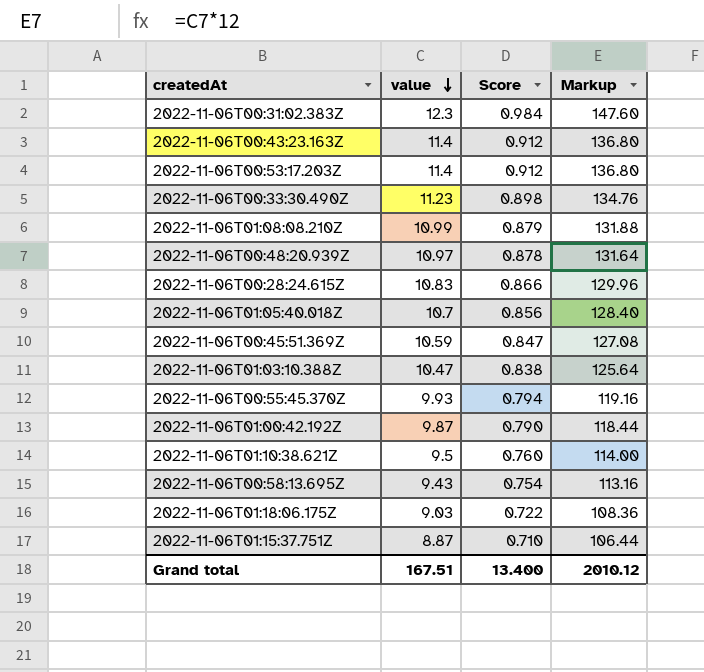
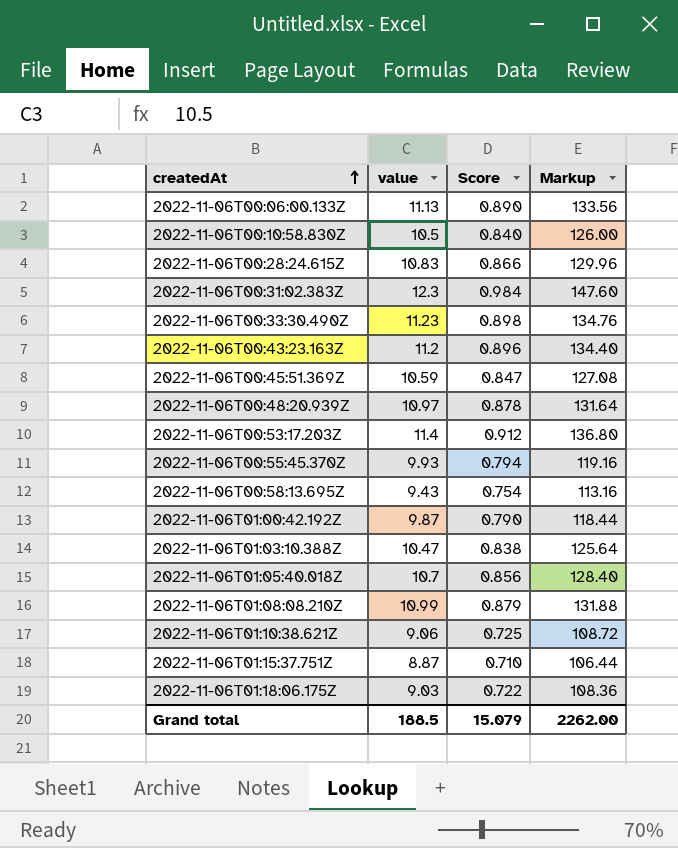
row order: value descending -> createdAt ascending
row 2022-11-06T00:06:00.133Z: none -> 11.13 | 0.890 | 133.56
row 2022-11-06T00:10:58.830Z: none -> 10.5 | 0.840 | 126.00
2022-11-06T00:43:23.163Z | value: 11.4 -> 11.2
2022-11-06T00:43:23.163Z | Score: 0.912 -> 0.896
2022-11-06T00:43:23.163Z | Markup: 136.80 -> 134.40
2022-11-06T01:10:38.621Z | value: 9.5 -> 9.06
2022-11-06T01:10:38.621Z | Score: 0.760 -> 0.725
2022-11-06T01:10:38.621Z | Markup: 114.00 -> 108.72
Grand total | value: 167.51 -> 188.5
Grand total | Score: 13.400 -> 15.079
Grand total | Markup: 2010.12 -> 2262.00

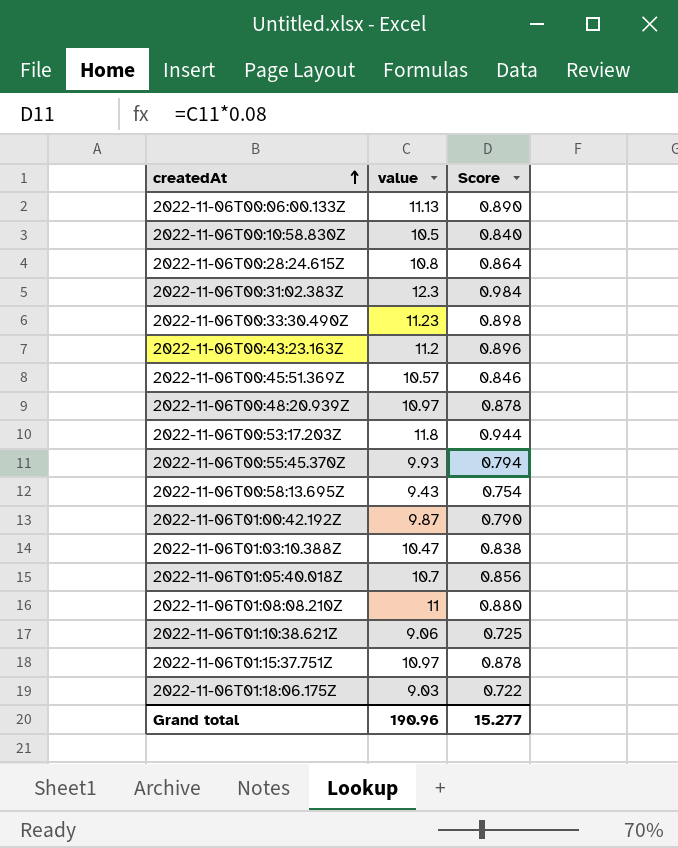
column Markup | formula: [value] * 12 -> none
2022-11-06T00:28:24.615Z | value: 10.83 -> 10.8
2022-11-06T00:28:24.615Z | Score: 0.866 -> 0.864
2022-11-06T00:45:51.369Z | value: 10.59 -> 10.57
2022-11-06T00:45:51.369Z | Score: 0.847 -> 0.846
2022-11-06T00:53:17.203Z | value: 11.4 -> 11.8
2022-11-06T00:53:17.203Z | Score: 0.912 -> 0.944
2022-11-06T01:08:08.210Z | value: 10.99 -> 11
2022-11-06T01:08:08.210Z | Score: 0.879 -> 0.880
2022-11-06T01:15:37.751Z | value: 8.87 -> 10.97
2022-11-06T01:15:37.751Z | Score: 0.710 -> 0.878
Grand total | value: 188.5 -> 190.96
Grand total | Score: 15.079 -> 15.277

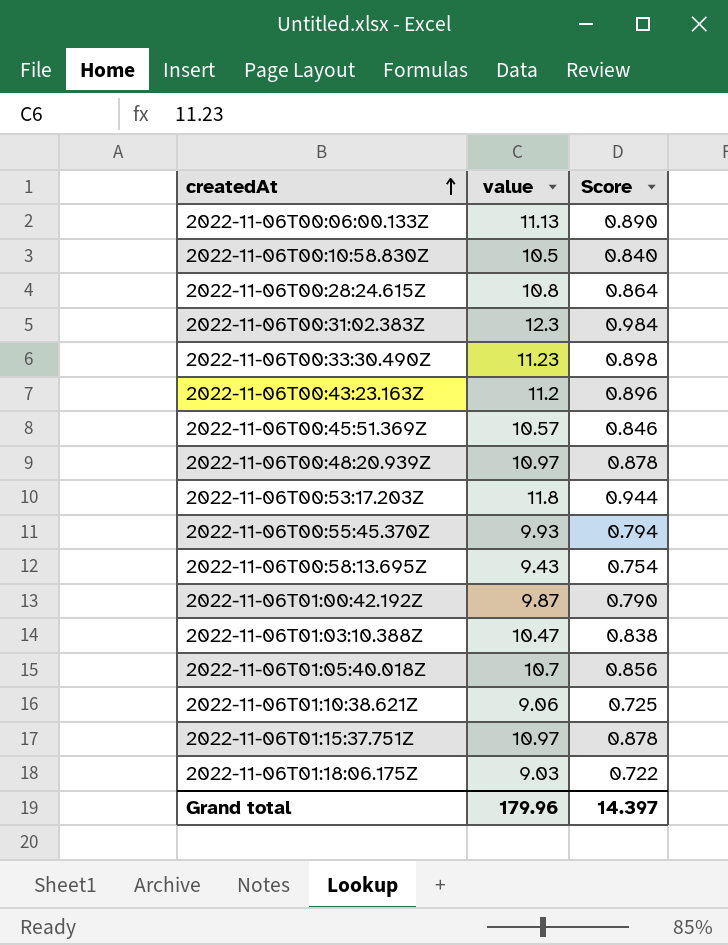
row 2022-11-06T01:08:08.210Z: 11 | 0.880 -> none
Grand total | value: 190.96 -> 179.96
Grand total | Score: 15.277 -> 14.397

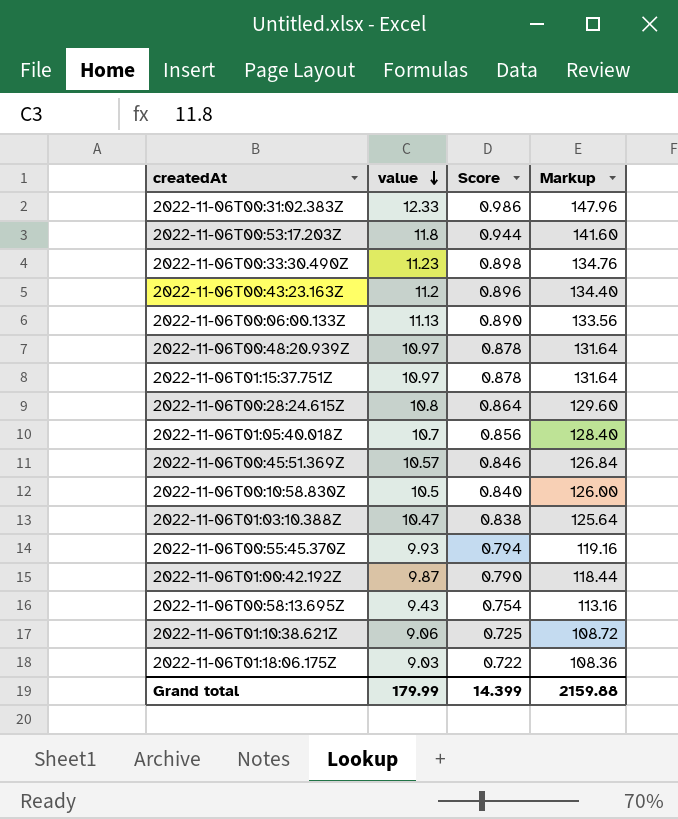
row order: createdAt ascending -> value descending
column Markup | formula: none -> [value] * 12
2022-11-06T00:31:02.383Z | value: 12.3 -> 12.33
2022-11-06T00:31:02.383Z | Score: 0.984 -> 0.986
Grand total | value: 179.96 -> 179.99
Grand total | Score: 14.397 -> 14.399

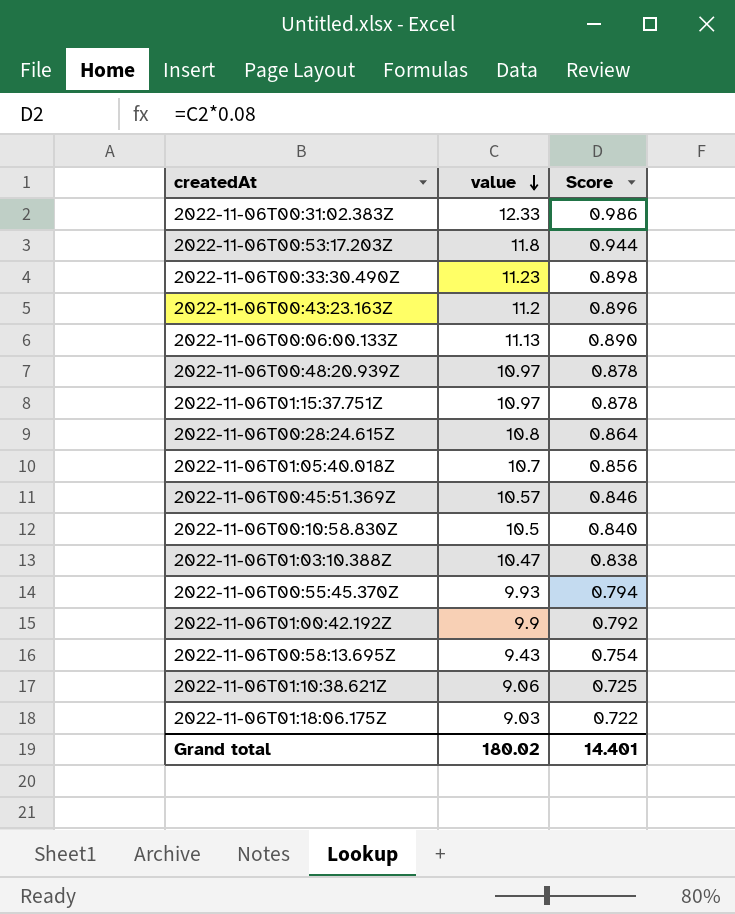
column Markup | formula: [value] * 12 -> none
2022-11-06T01:00:42.192Z | value: 9.87 -> 9.9
2022-11-06T01:00:42.192Z | Score: 0.790 -> 0.792
Grand total | value: 179.99 -> 180.02
Grand total | Score: 14.399 -> 14.401

